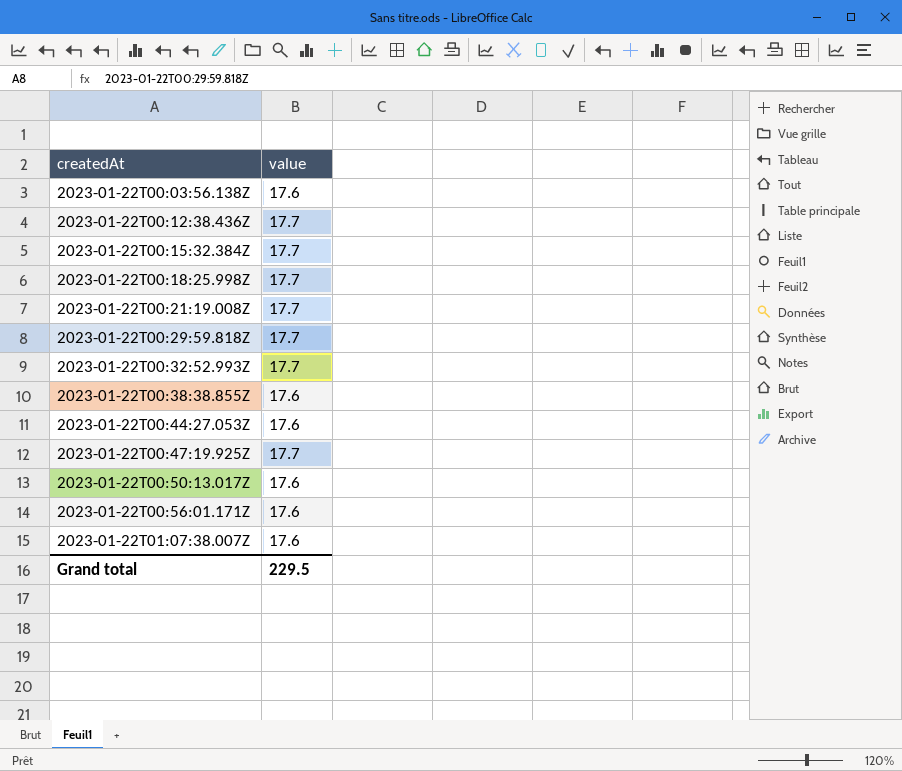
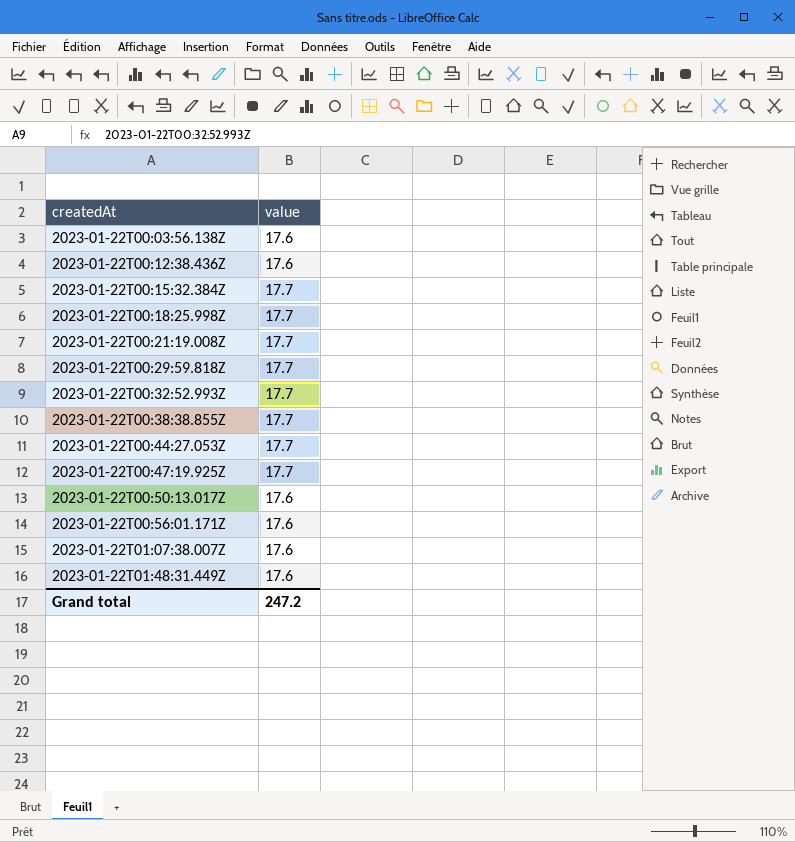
2023-01-22T00:12:38.436Z | value: 17.7 -> 17.6
2023-01-22T00:38:38.855Z | value: 17.6 -> 17.7
2023-01-22T00:44:27.053Z | value: 17.6 -> 17.7
row 2023-01-22T01:48:31.449Z: none -> 17.6
Grand total | value: 229.5 -> 247.2

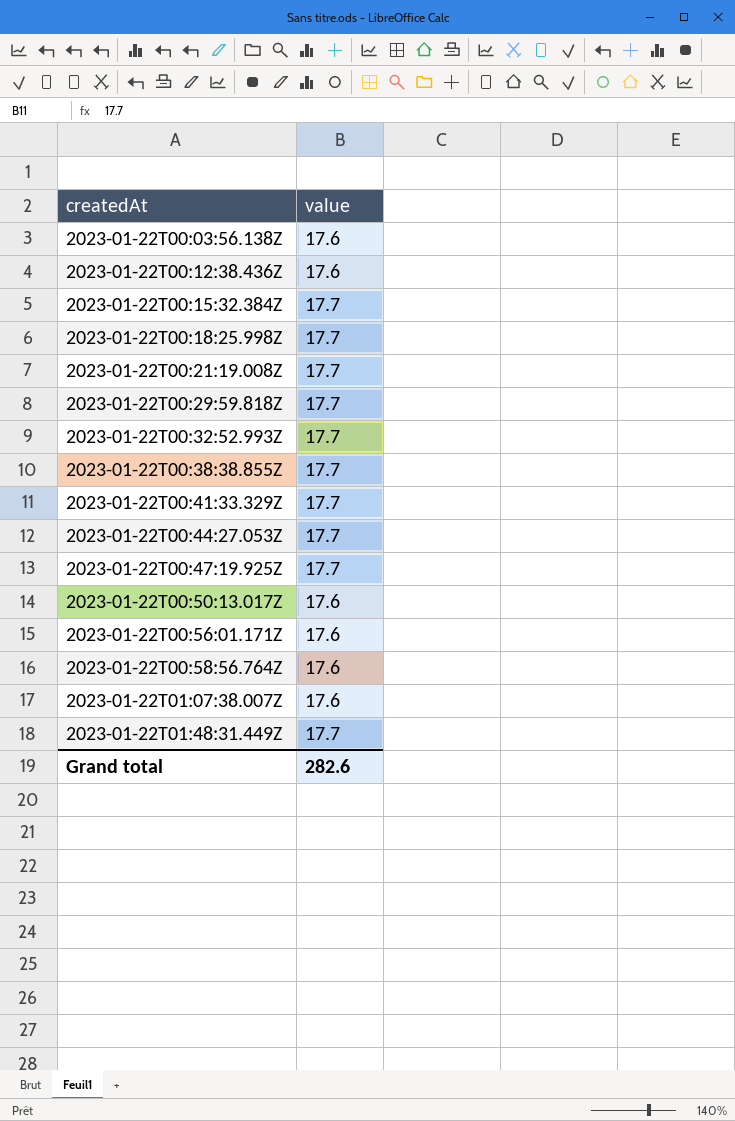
row 2023-01-22T00:41:33.329Z: none -> 17.7
row 2023-01-22T00:58:56.764Z: none -> 17.6
2023-01-22T01:48:31.449Z | value: 17.6 -> 17.7
Grand total | value: 247.2 -> 282.6

